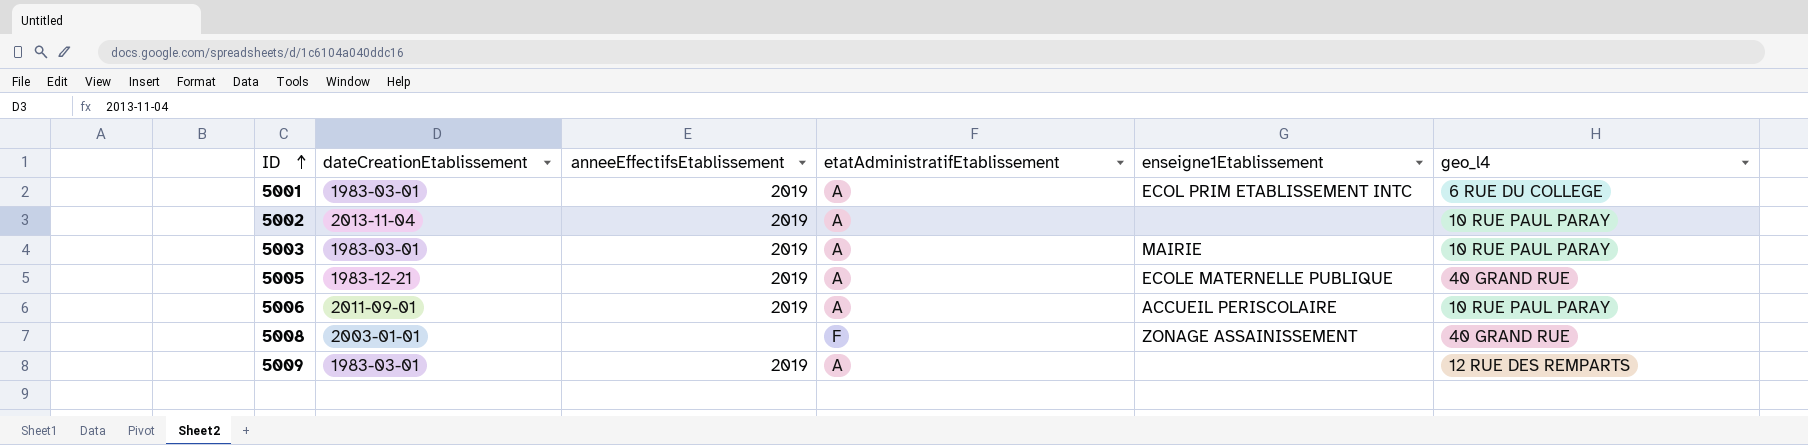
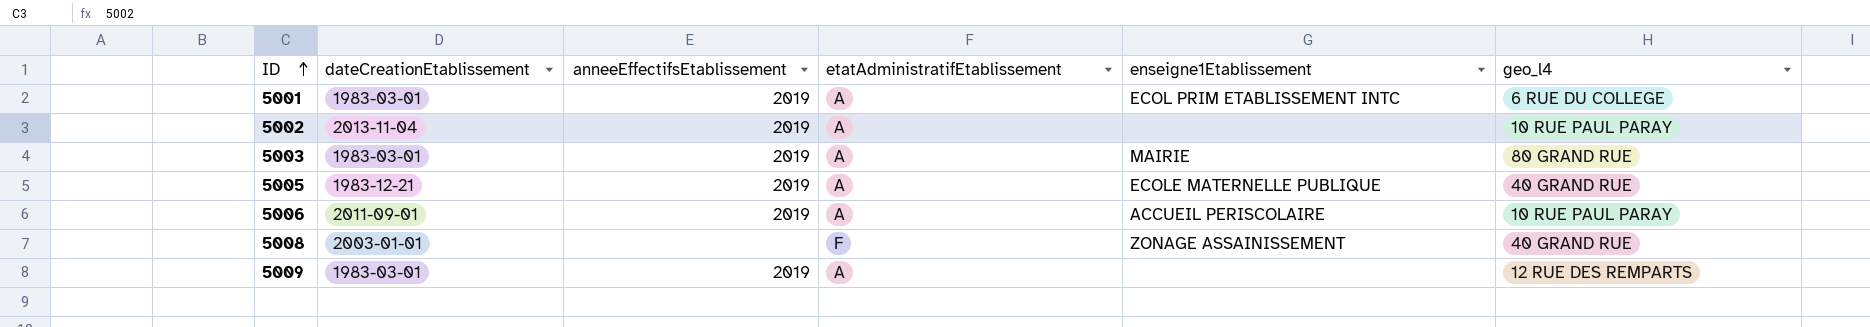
5003 | geo_l4: 10 RUE PAUL PARAY -> 80 GRAND RUE

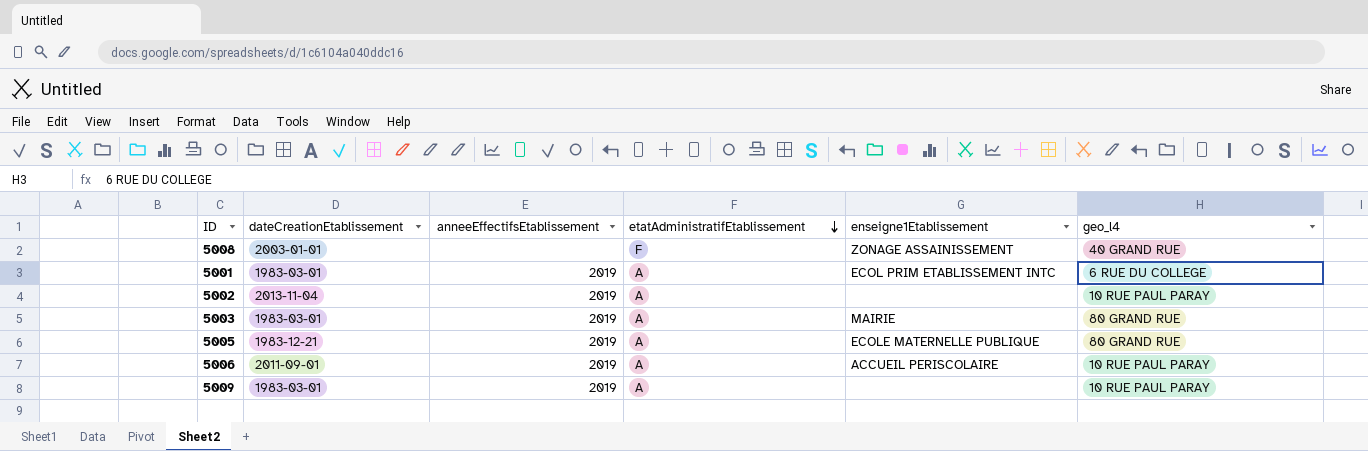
row order: ID ascending -> etatAdministratifEtablissement descending
5005 | geo_l4: 40 GRAND RUE -> 80 GRAND RUE
5009 | geo_l4: 12 RUE DES REMPARTS -> 10 RUE PAUL PARAY

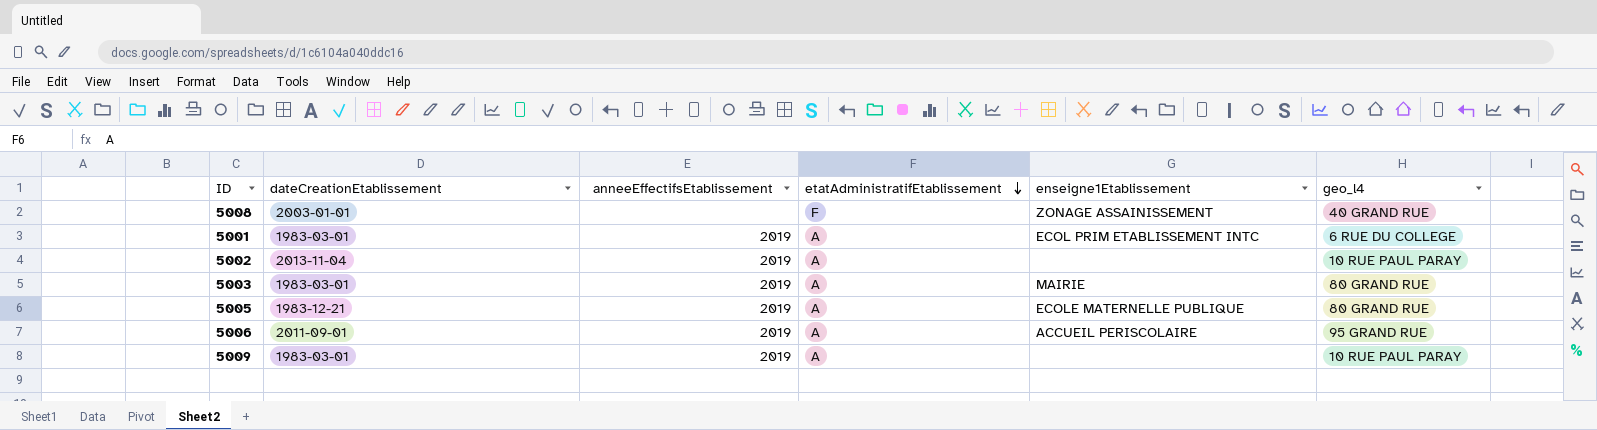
5006 | geo_l4: 10 RUE PAUL PARAY -> 95 GRAND RUE

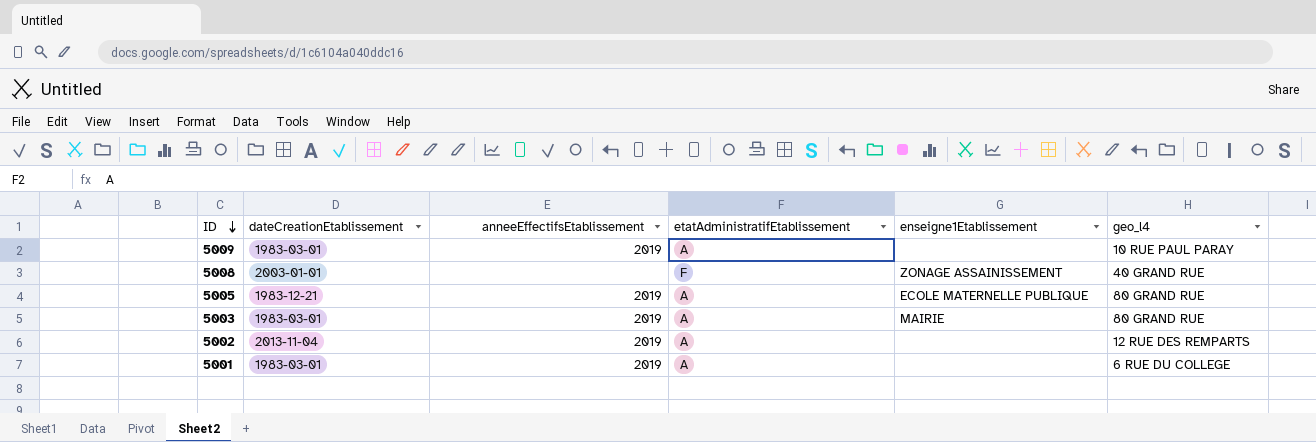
row order: etatAdministratifEtablissement descending -> ID descending
row 5006: 2011-09-01 | 2019 | A | ACCUEIL PERISCOLAIRE | 95 GRAND RUE -> none
5002 | geo_l4: 10 RUE PAUL PARAY -> 12 RUE DES REMPARTS
5001 | enseigne1Etablissement: ECOL PRIM ETABLISSEMENT INTC -> none

